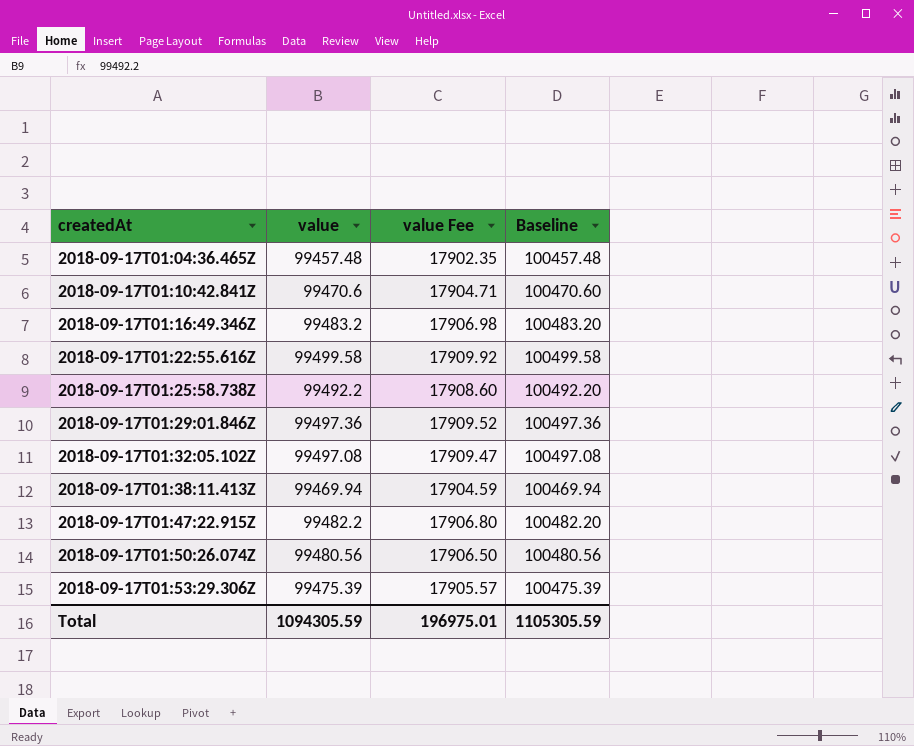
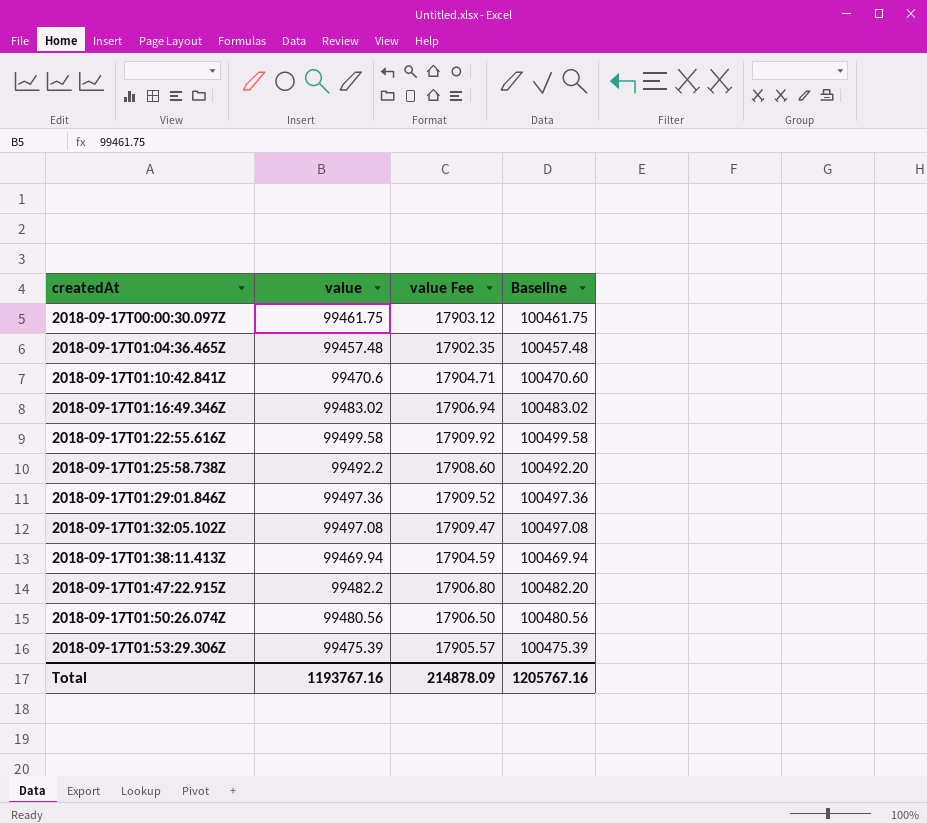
row 2018-09-17T00:00:30.097Z: none -> 99461.75 | 17903.12 | 100461.75
2018-09-17T01:16:49.346Z | value: 99483.2 -> 99483.02
2018-09-17T01:16:49.346Z | value Fee: 17906.98 -> 17906.94
2018-09-17T01:16:49.346Z | Baseline: 100483.20 -> 100483.02
Total | value: 1094305.59 -> 1193767.16
Total | value Fee: 196975.01 -> 214878.09
Total | Baseline: 1105305.59 -> 1205767.16

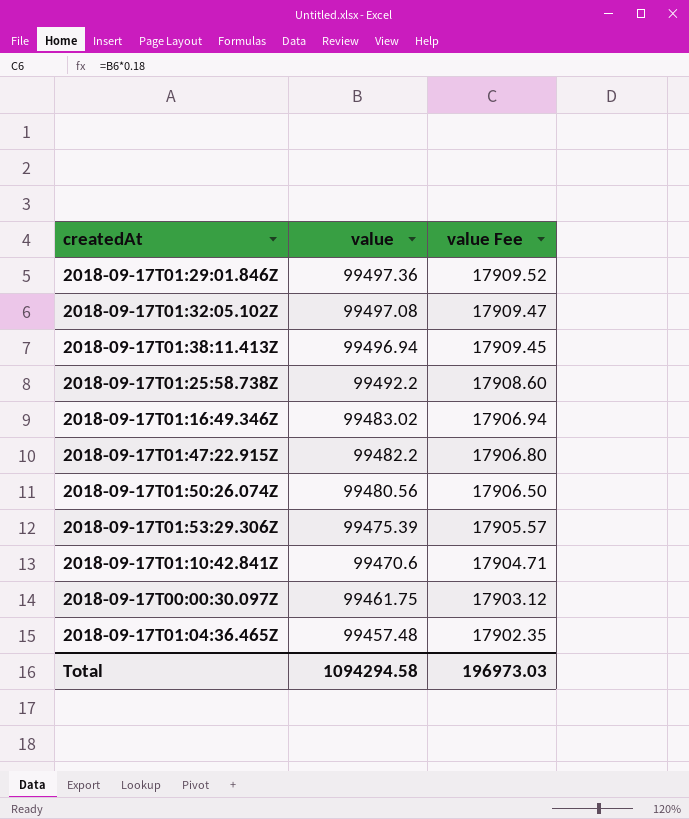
row order: createdAt ascending -> value descending
column Baseline | formula: [value] + 1000 -> none
row 2018-09-17T01:22:55.616Z: 99499.58 | 17909.92 | 100499.58 -> none
2018-09-17T01:38:11.413Z | value: 99469.94 -> 99496.94
2018-09-17T01:38:11.413Z | value Fee: 17904.59 -> 17909.45
Total | value: 1193767.16 -> 1094294.58
Total | value Fee: 214878.09 -> 196973.03

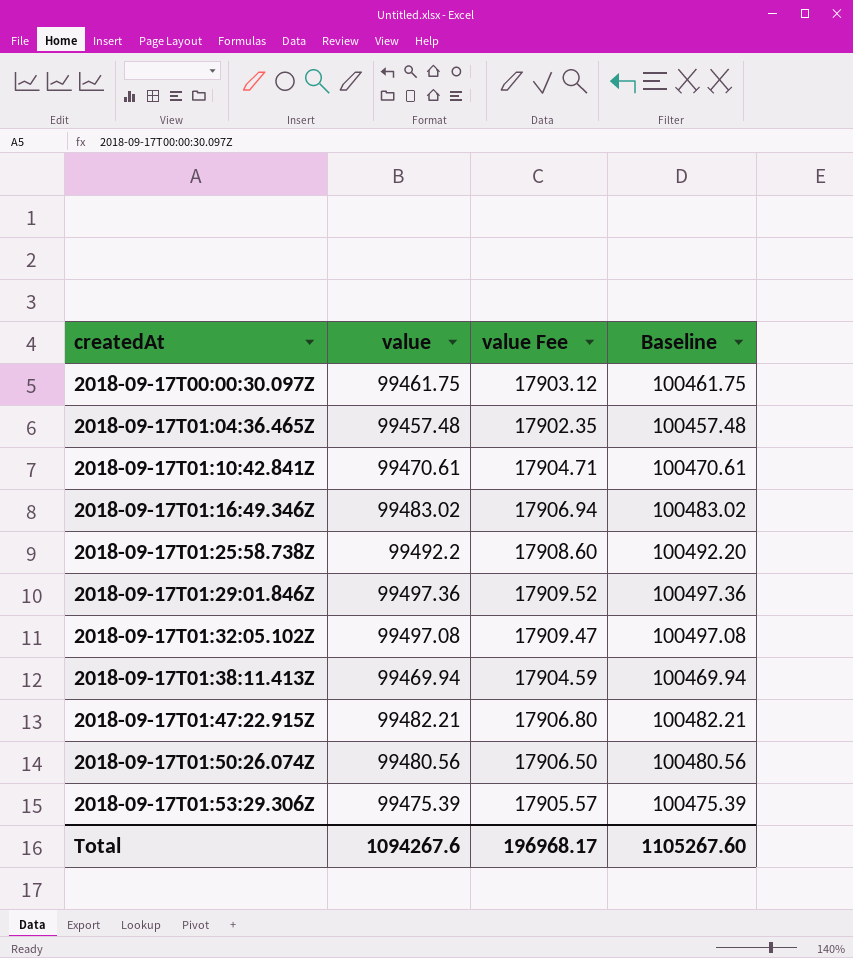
row order: value descending -> createdAt ascending
column Baseline | formula: none -> [value] + 1000
2018-09-17T01:10:42.841Z | value: 99470.6 -> 99470.61
2018-09-17T01:38:11.413Z | value: 99496.94 -> 99469.94
2018-09-17T01:38:11.413Z | value Fee: 17909.45 -> 17904.59
2018-09-17T01:47:22.915Z | value: 99482.2 -> 99482.21
Total | value: 1094294.58 -> 1094267.6
Total | value Fee: 196973.03 -> 196968.17

